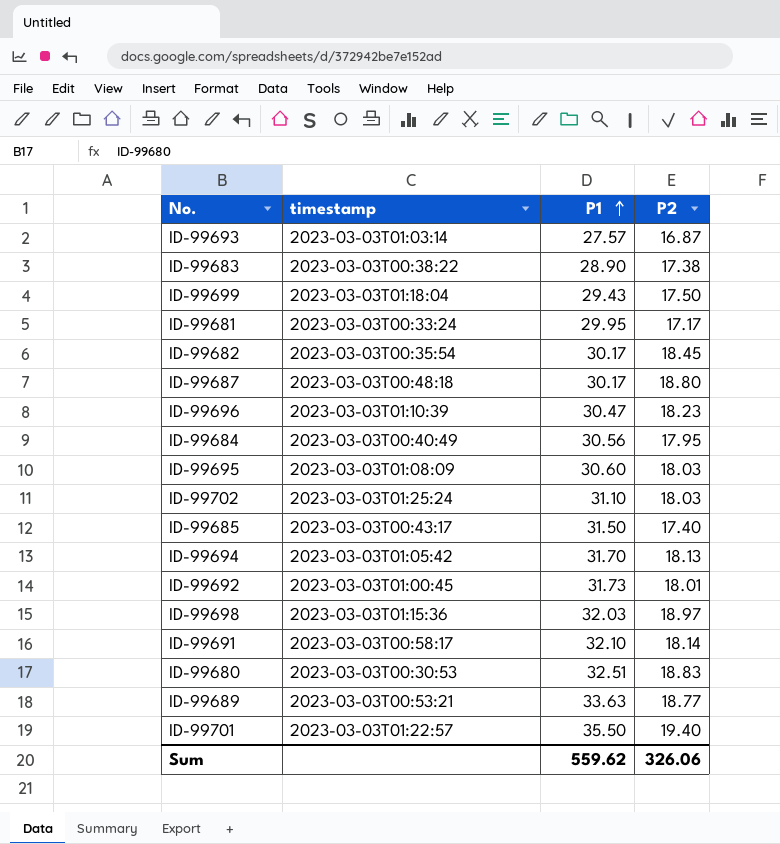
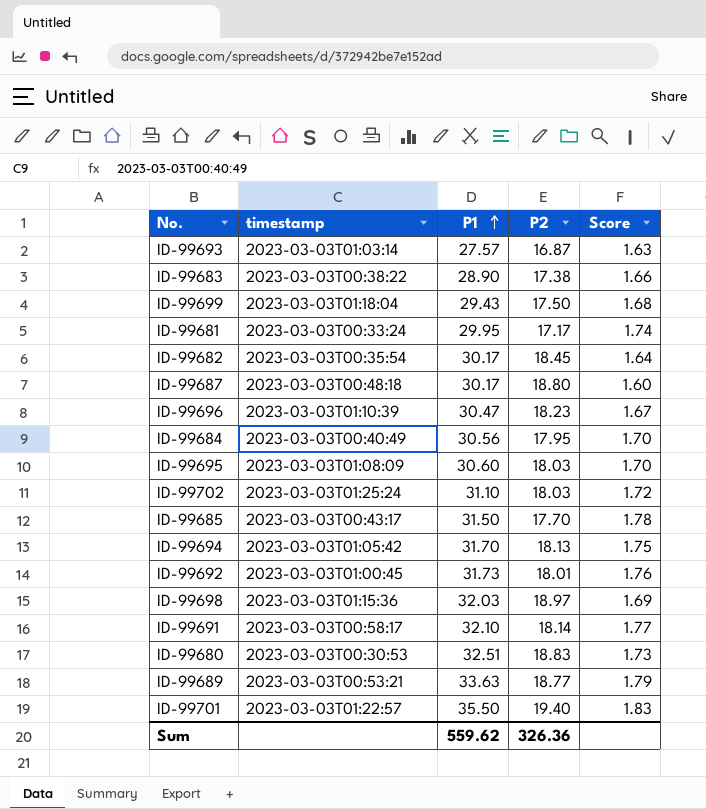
column Score | formula: none -> [P1] / [P2]
ID-99685 | P2: 17.40 -> 17.70
Sum | P2: 326.06 -> 326.36

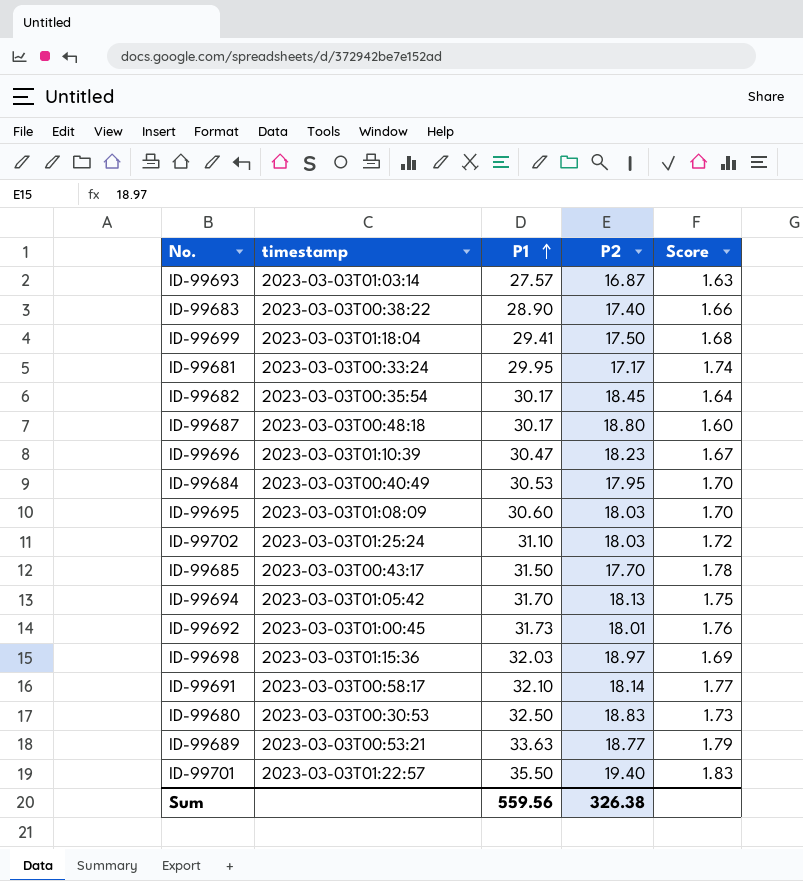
ID-99683 | P2: 17.38 -> 17.40
ID-99699 | P1: 29.43 -> 29.41
ID-99684 | P1: 30.56 -> 30.53
ID-99680 | P1: 32.51 -> 32.50
Sum | P1: 559.62 -> 559.56
Sum | P2: 326.36 -> 326.38

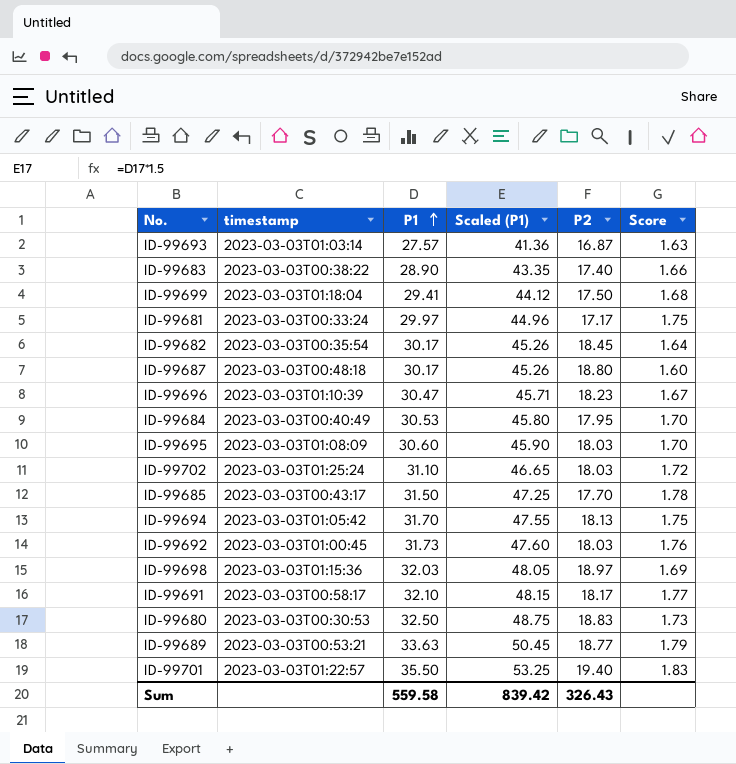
column Scaled (P1) | formula: none -> [P1] * 1.5
ID-99681 | P1: 29.95 -> 29.97
ID-99681 | Score: 1.74 -> 1.75
ID-99692 | P2: 18.01 -> 18.03
ID-99691 | P2: 18.14 -> 18.17
Sum | P1: 559.56 -> 559.58
Sum | P2: 326.38 -> 326.43

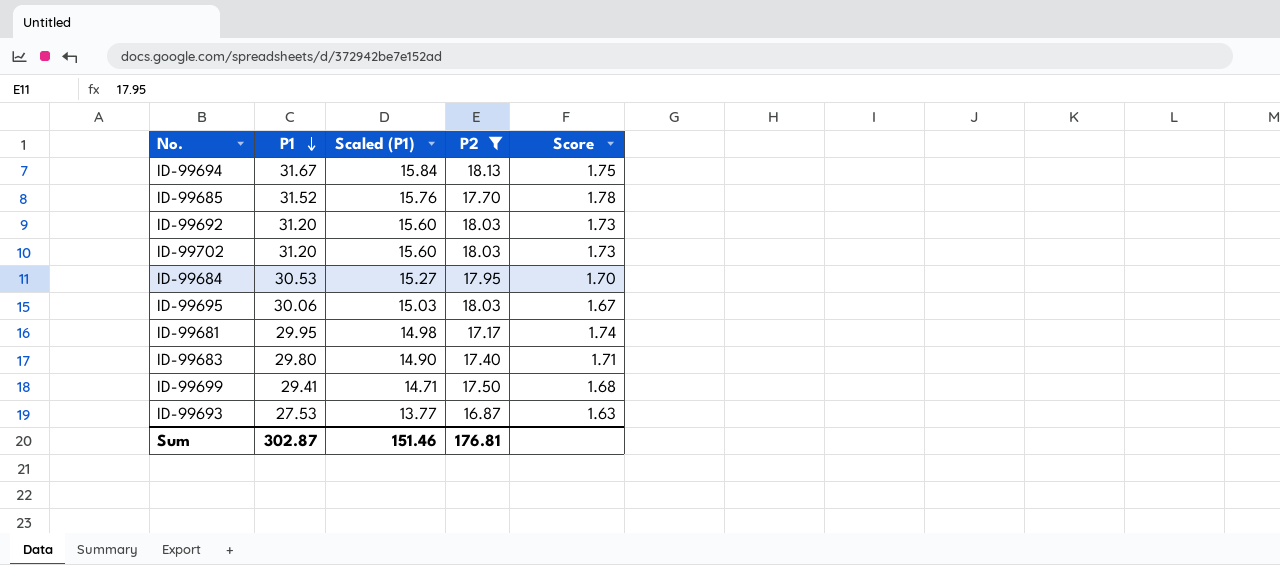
filter: none -> P2 <= 18.13
row order: P1 ascending -> P1 descending
column timestamp | position: 2 -> none
column Scaled (P1) | formula: [P1] * 1.5 -> [P1] * 0.5
ID-99694 | P1: 31.70 -> 31.67
ID-99685 | P1: 31.50 -> 31.52
ID-99692 | P1: 31.73 -> 31.20
ID-99692 | Score: 1.76 -> 1.73
ID-99702 | P1: 31.10 -> 31.20
ID-99702 | Score: 1.72 -> 1.73
ID-99695 | P1: 30.60 -> 30.06
ID-99695 | Score: 1.70 -> 1.67
ID-99681 | P1: 29.97 -> 29.95
ID-99681 | Score: 1.75 -> 1.74
ID-99683 | P1: 28.90 -> 29.80
ID-99683 | Score: 1.66 -> 1.71
ID-99693 | P1: 27.57 -> 27.53
Sum | P1: 559.58 -> 302.87
Sum | Scaled (P1): 839.42 -> 151.46
Sum | P2: 326.43 -> 176.81

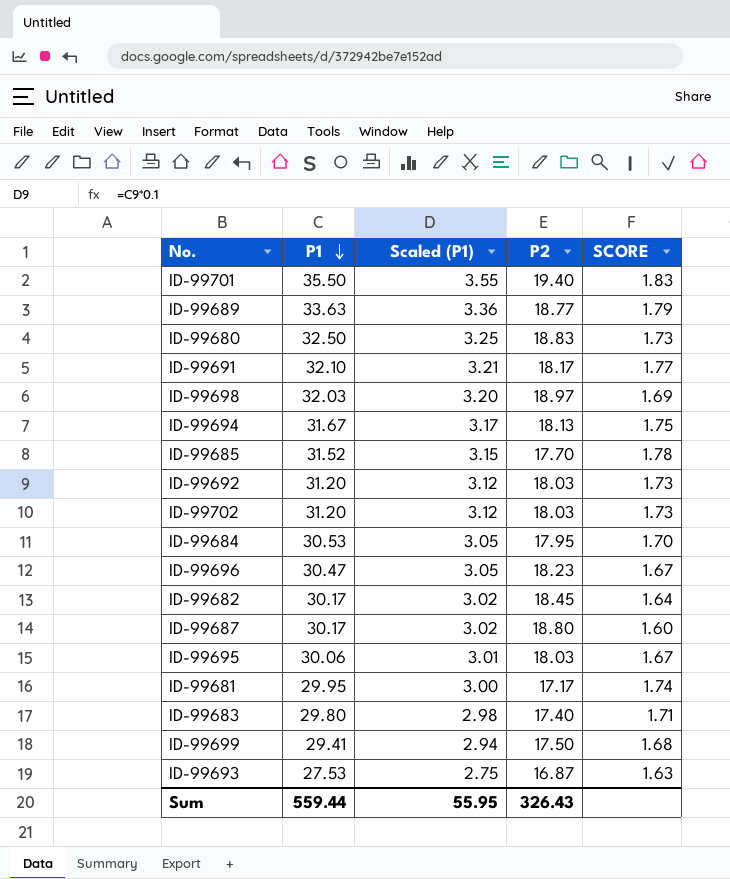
filter: P2 <= 18.13 -> none
column Scaled (P1) | formula: [P1] * 0.5 -> [P1] * 0.1
column name: Score -> SCORE
Sum | P1: 302.87 -> 559.44
Sum | Scaled (P1): 151.46 -> 55.95
Sum | P2: 176.81 -> 326.43

